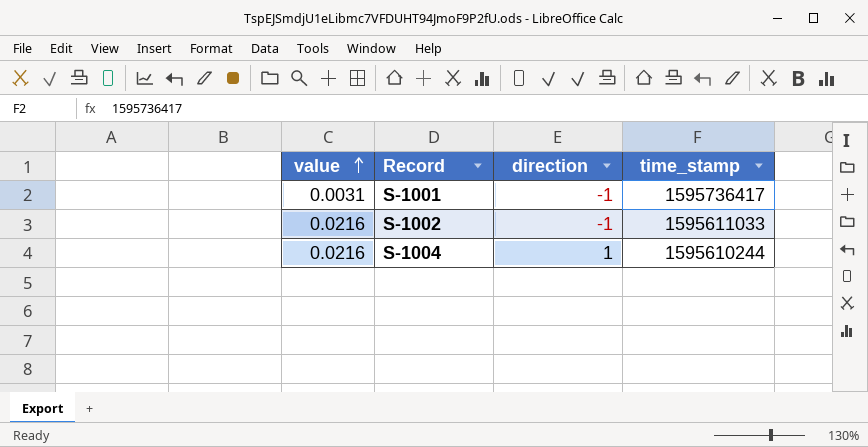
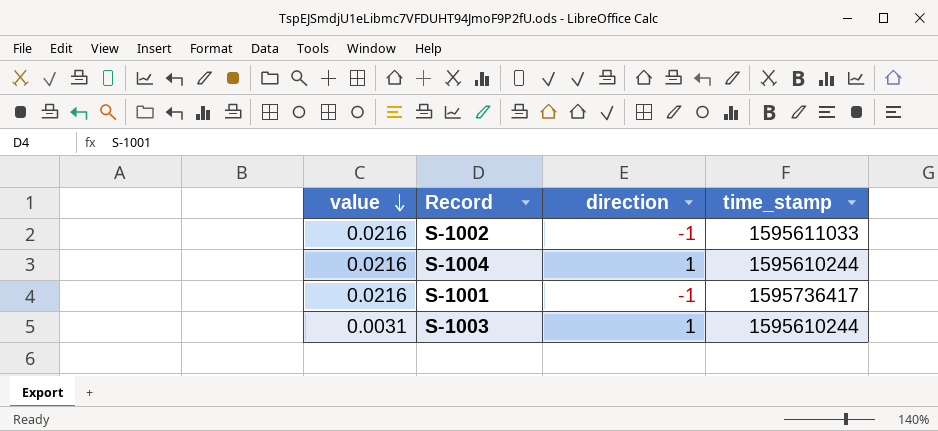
row order: value ascending -> value descending
S-1001 | value: 0.0031 -> 0.0216
row S-1003: none -> 0.0031 | 1 | 1595610244

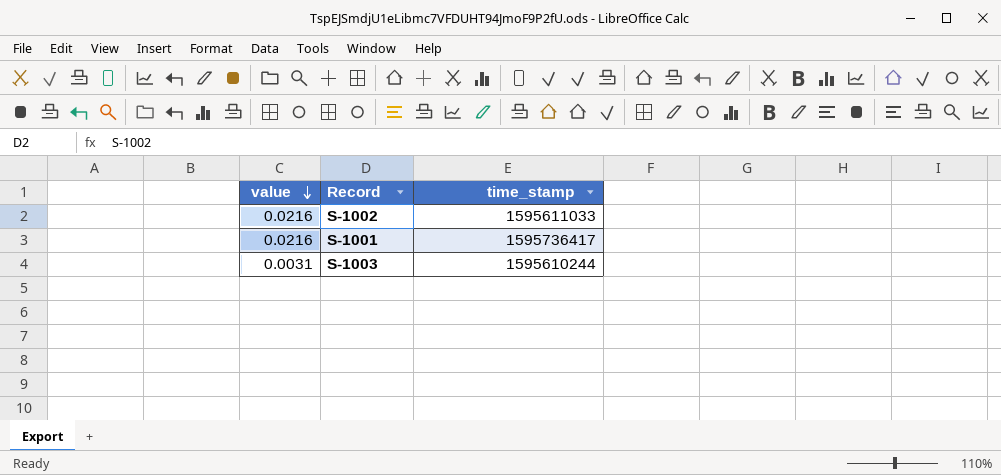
column direction | position: 3 -> none
row S-1004: 0.0216 | 1 | 1595610244 -> none

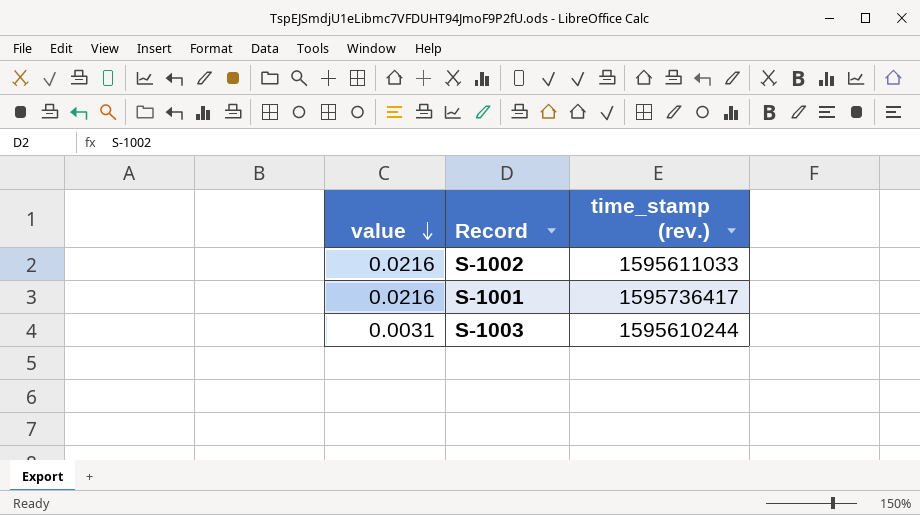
column name: time_stamp -> time_stamp (rev.)

